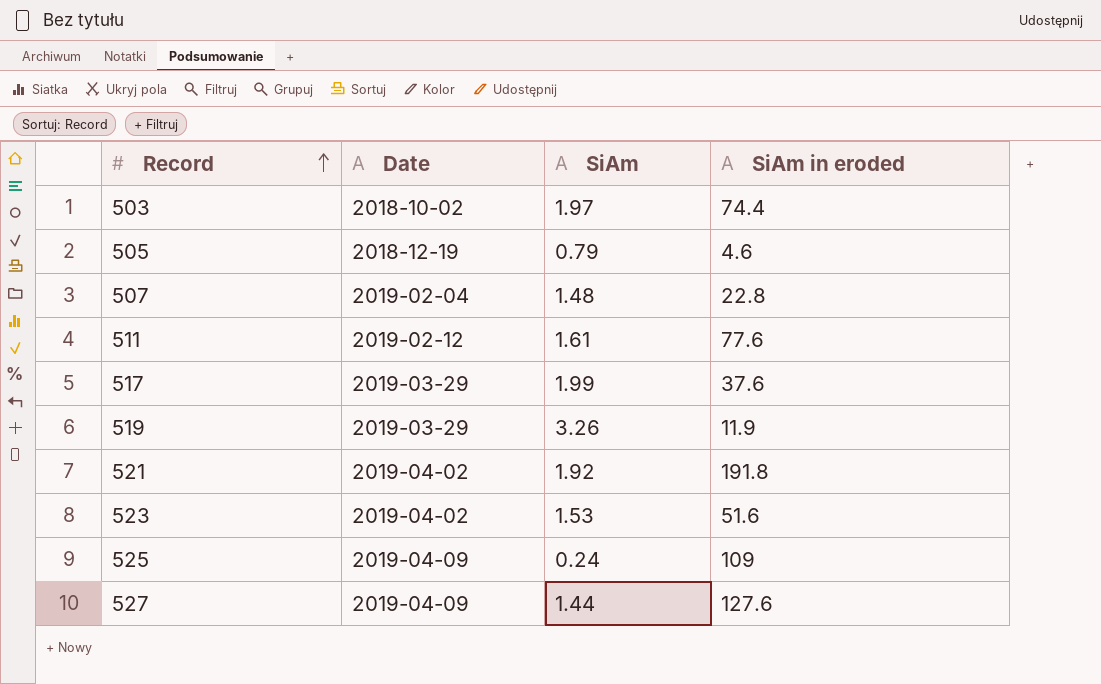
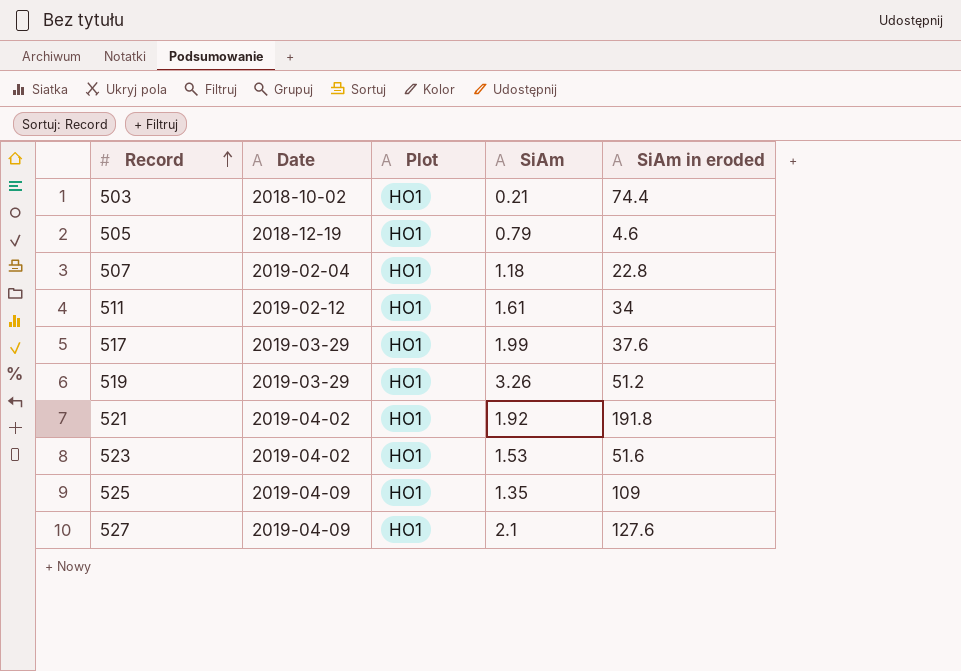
column Plot | position: none -> 3
503 | SiAm: 1.97 -> 0.21
507 | SiAm: 1.48 -> 1.18
511 | SiAm in eroded: 77.6 -> 34
519 | SiAm in eroded: 11.9 -> 51.2
525 | SiAm: 0.24 -> 1.35
527 | SiAm: 1.44 -> 2.1

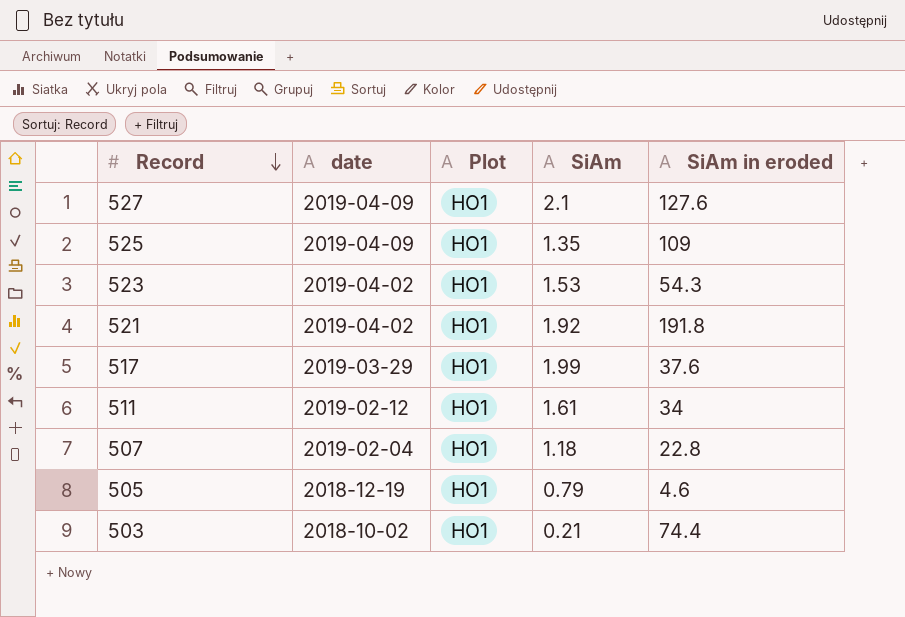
row order: Record ascending -> Record descending
column name: Date -> date
row 519: 2019-03-29 | HO1 | 3.26 | 51.2 -> none
523 | SiAm in eroded: 51.6 -> 54.3

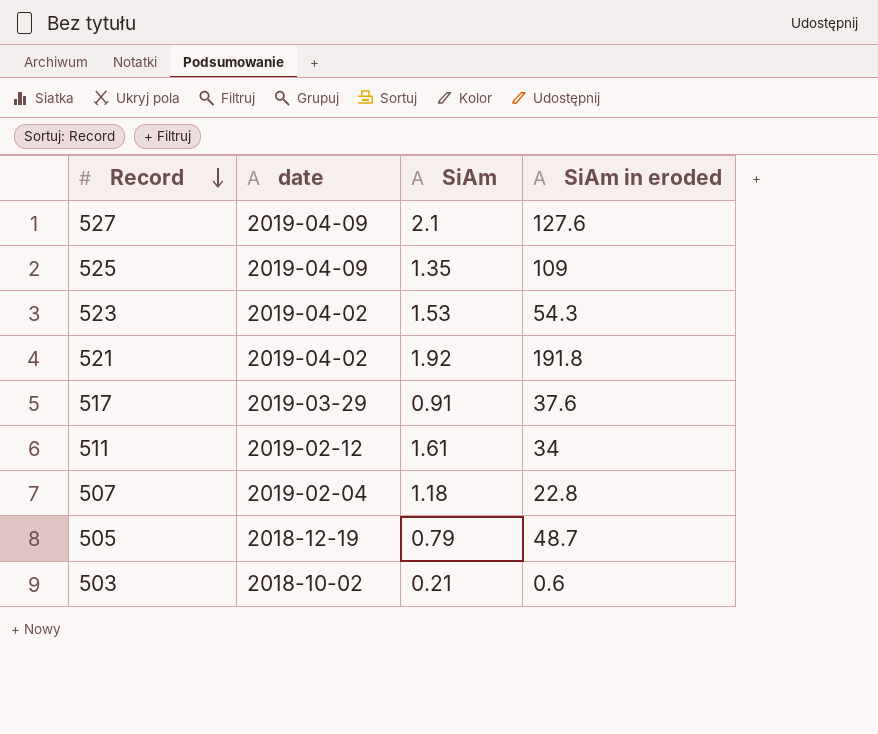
column Plot | position: 3 -> none
517 | SiAm: 1.99 -> 0.91
505 | SiAm in eroded: 4.6 -> 48.7
503 | SiAm in eroded: 74.4 -> 0.6

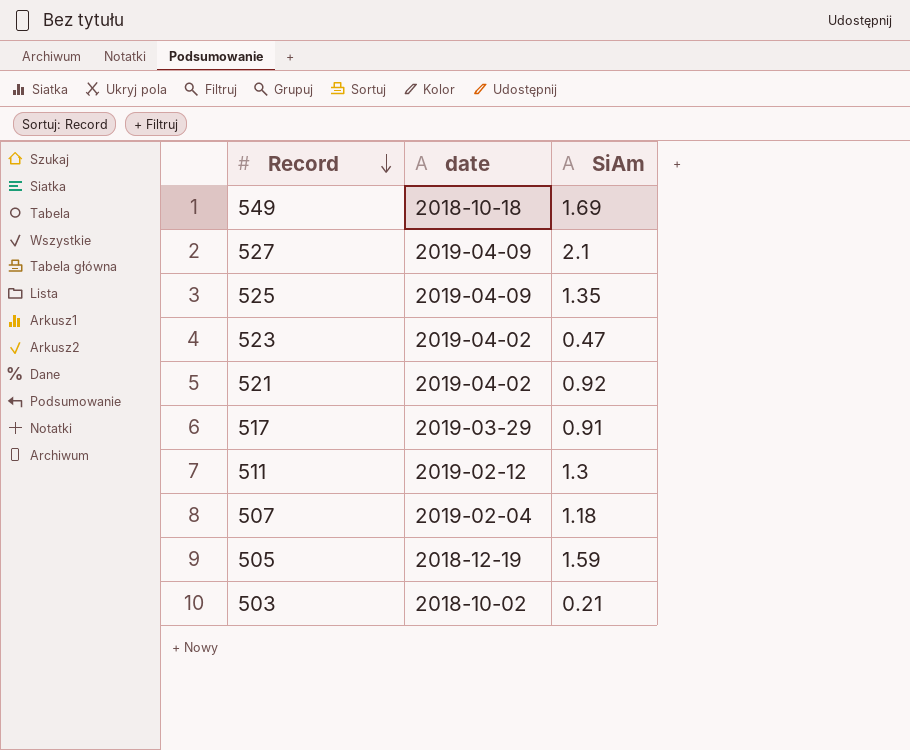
column SiAm in eroded | position: 4 -> none
row 549: none -> 2018-10-18 | 1.69
523 | SiAm: 1.53 -> 0.47
521 | SiAm: 1.92 -> 0.92
511 | SiAm: 1.61 -> 1.3
505 | SiAm: 0.79 -> 1.59

